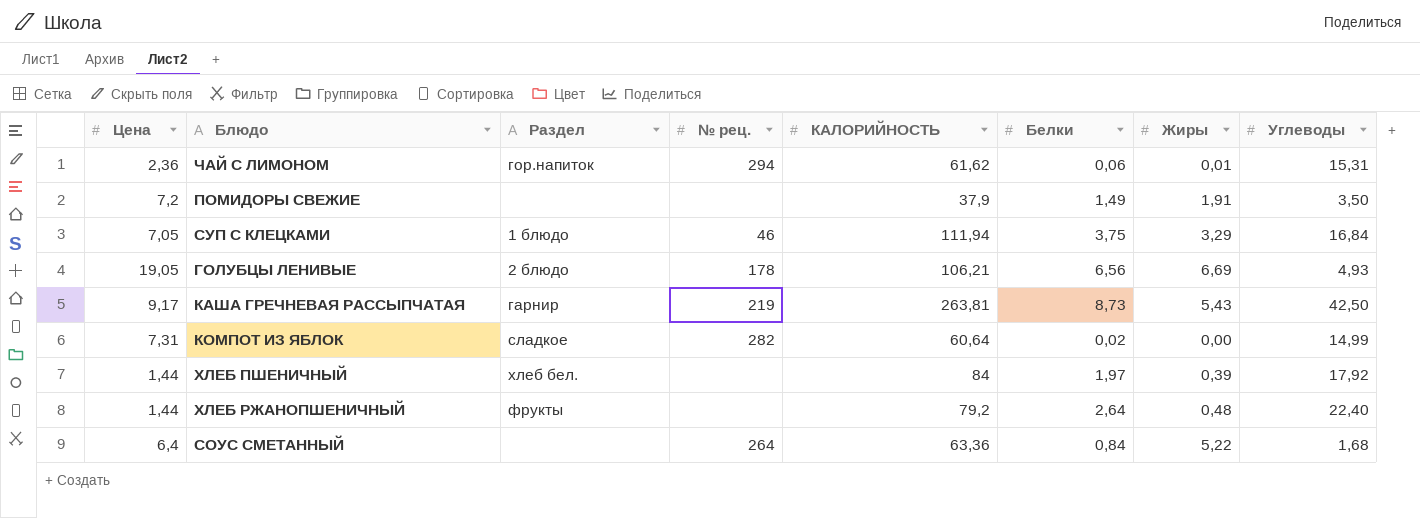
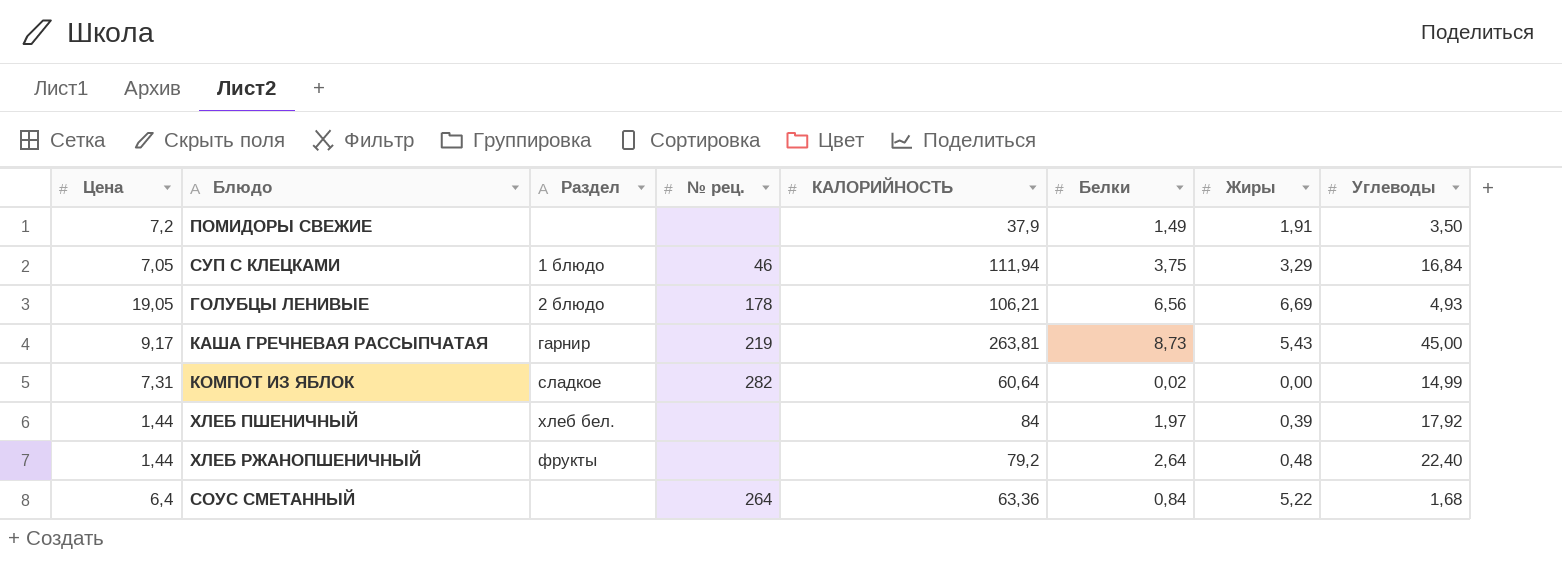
row ЧАЙ С ЛИМОНОМ: 2,36 | гор.напиток | 294 | 61,62 | 0,06 | 0,01 | 15,31 -> none
КАША ГРЕЧНЕВАЯ РАССЫПЧАТАЯ | Углеводы: 42,50 -> 45,00

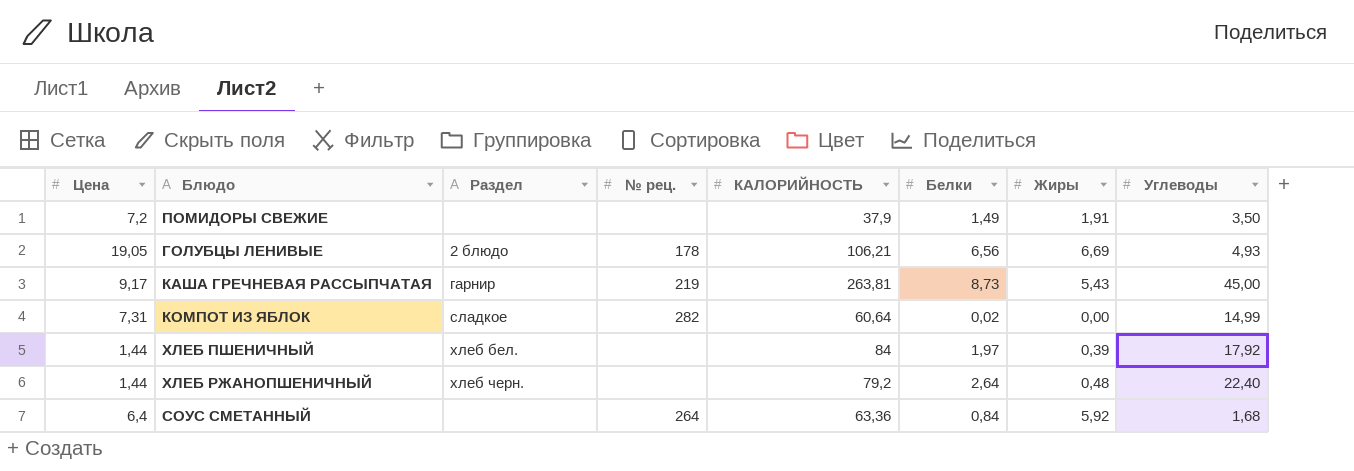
row СУП С КЛЕЦКАМИ: 7,05 | 1 блюдо | 46 | 111,94 | 3,75 | 3,29 | 16,84 -> none
ХЛЕБ РЖАНОПШЕНИЧНЫЙ | Раздел: фрукты -> хлеб черн.
СОУС СМЕТАННЫЙ | Жиры: 5,22 -> 5,92

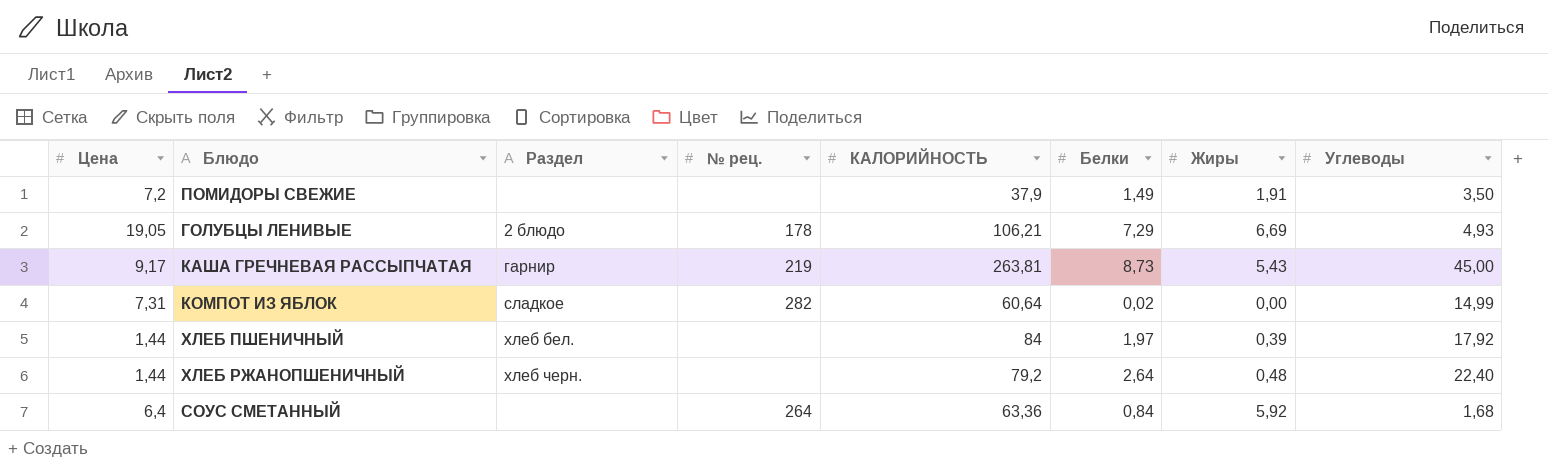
ГОЛУБЦЫ ЛЕНИВЫЕ | Белки: 6,56 -> 7,29

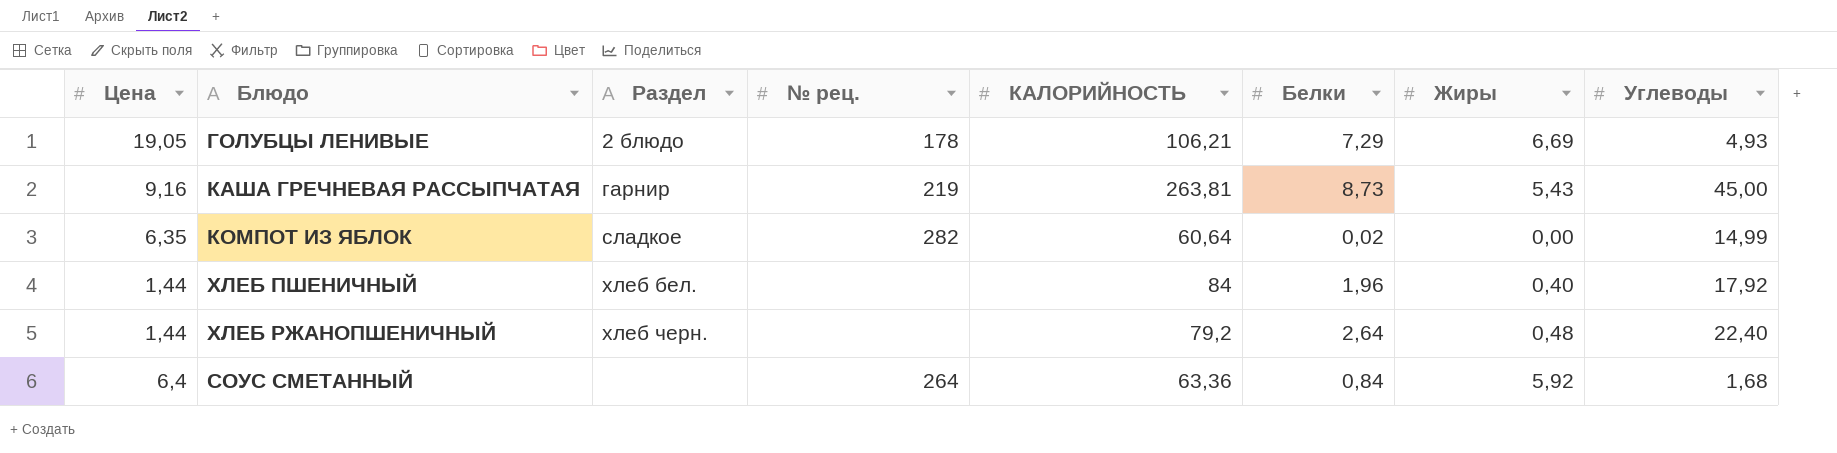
row ПОМИДОРЫ СВЕЖИЕ: 7,2 | none | none | 37,9 | 1,49 | 1,91 | 3,50 -> none
КАША ГРЕЧНЕВАЯ РАССЫПЧАТАЯ | Цена: 9,17 -> 9,16
КОМПОТ ИЗ ЯБЛОК | Цена: 7,31 -> 6,35
ХЛЕБ ПШЕНИЧНЫЙ | Белки: 1,97 -> 1,96
ХЛЕБ ПШЕНИЧНЫЙ | Жиры: 0,39 -> 0,40

